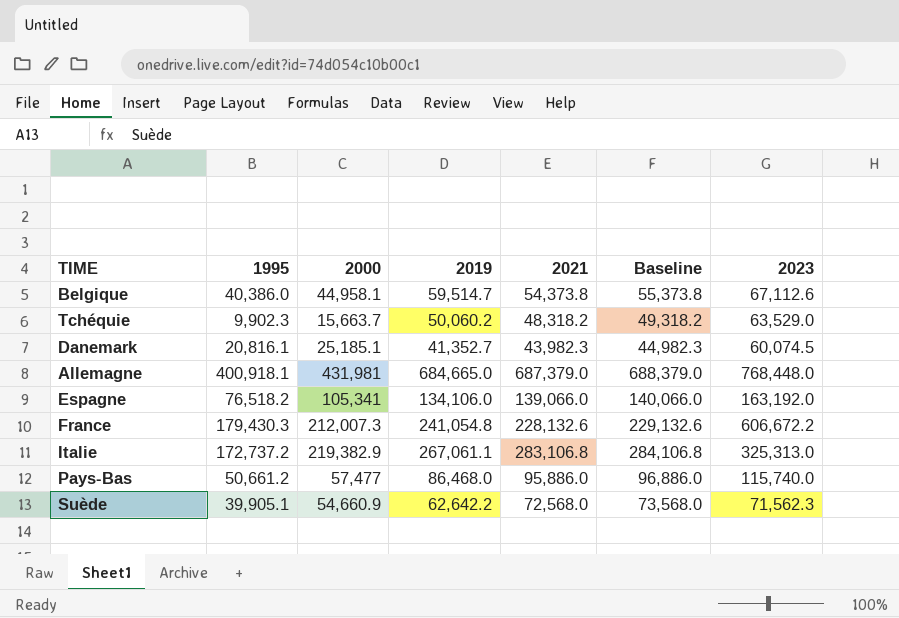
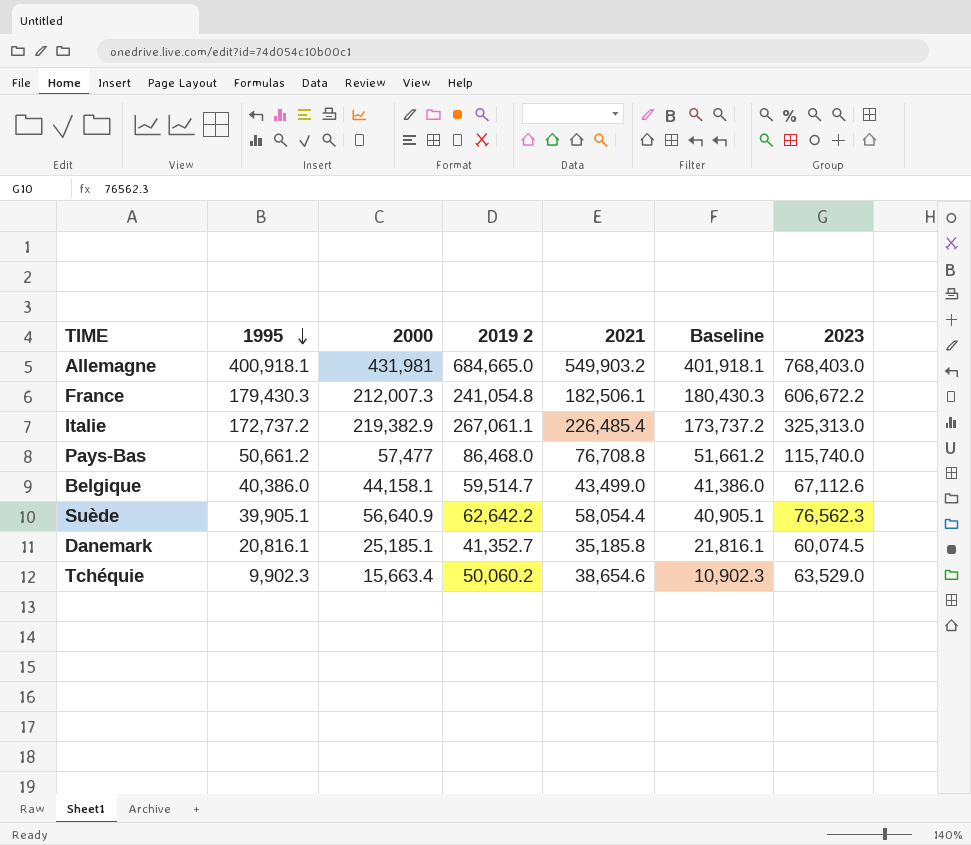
row order: none -> 1995 descending
column name: 2019 -> 2019 2
column Baseline | formula: [2021] + 1000 -> [1995] + 1000
row Espagne: 76,518.2 | 105,341 | 134,106.0 | 139,066.0 | 140,066.0 | 163,192.0 -> none
Allemagne | 2021: 687,379.0 -> 549,903.2
Allemagne | 2023: 768,448.0 -> 768,403.0
France | 2021: 228,132.6 -> 182,506.1
Italie | 2021: 283,106.8 -> 226,485.4
Pays-Bas | 2021: 95,886.0 -> 76,708.8
Belgique | 2000: 44,958.1 -> 44,158.1
Belgique | 2021: 54,373.8 -> 43,499.0
Suède | 2000: 54,660.9 -> 56,640.9
Suède | 2021: 72,568.0 -> 58,054.4
Suède | 2023: 71,562.3 -> 76,562.3
Danemark | 2021: 43,982.3 -> 35,185.8
Tchéquie | 2000: 15,663.7 -> 15,663.4
Tchéquie | 2021: 48,318.2 -> 38,654.6

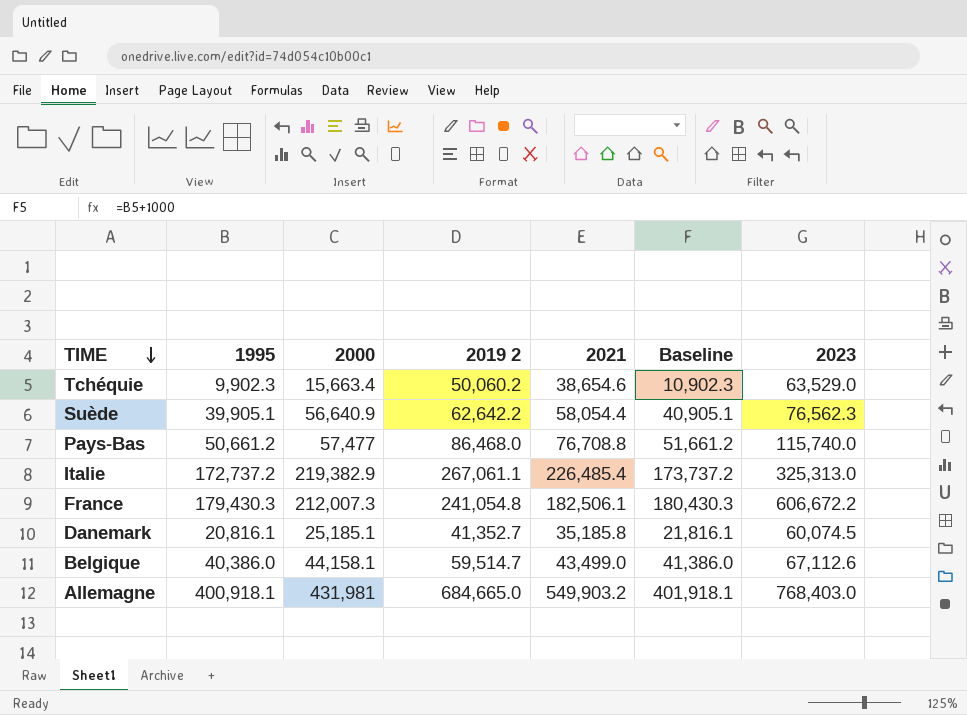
row order: 1995 descending -> TIME descending

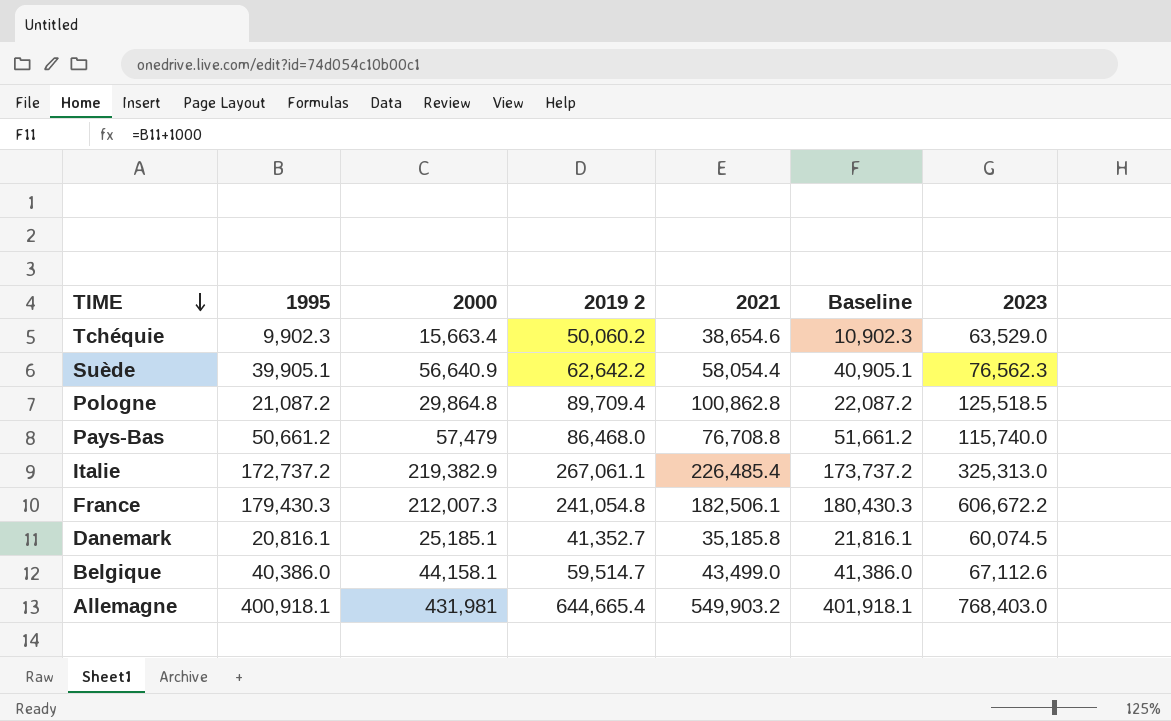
row Pologne: none -> 21,087.2 | 29,864.8 | 89,709.4 | 100,862.8 | 22,087.2 | 125,518.5
Pays-Bas | 2000: 57,477 -> 57,479
Allemagne | 2019 2: 684,665.0 -> 644,665.4

